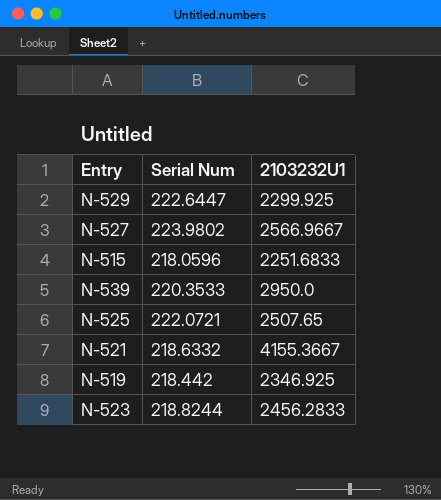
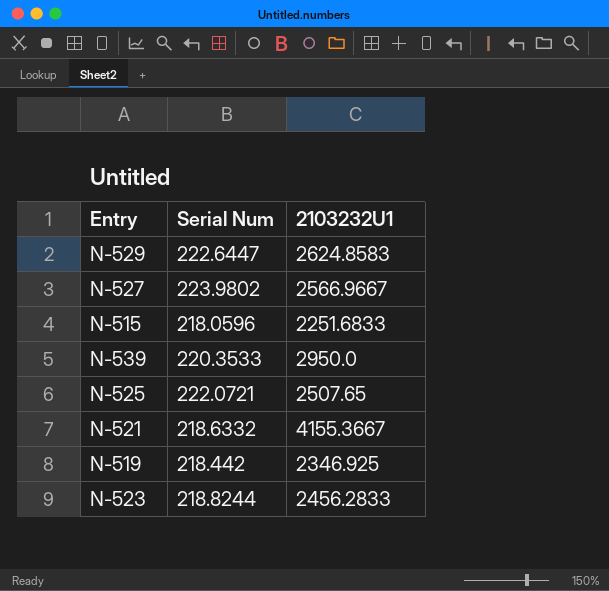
N-529 | 2103232U1: 2299.925 -> 2624.8583

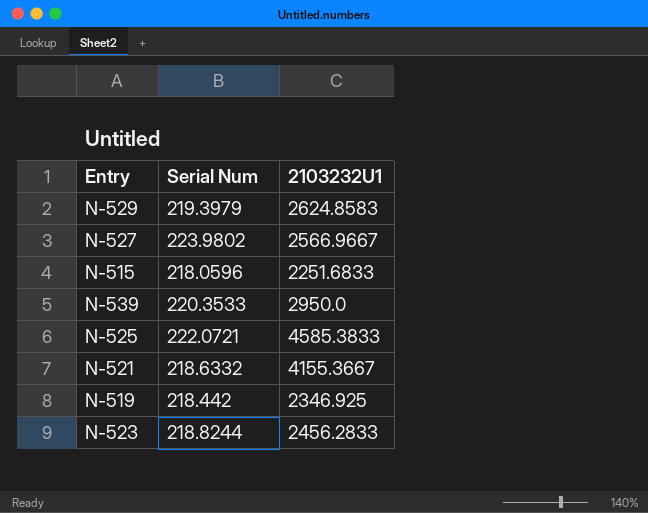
N-529 | Serial Num: 222.6447 -> 219.3979
N-525 | 2103232U1: 2507.65 -> 4585.3833

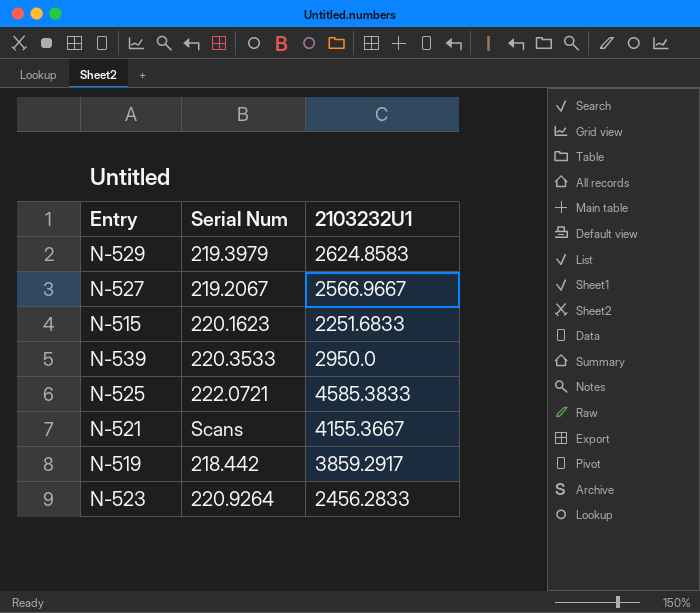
N-527 | Serial Num: 223.9802 -> 219.2067
N-515 | Serial Num: 218.0596 -> 220.1623
N-521 | Serial Num: 218.6332 -> Scans
N-519 | 2103232U1: 2346.925 -> 3859.2917
N-523 | Serial Num: 218.8244 -> 220.9264

